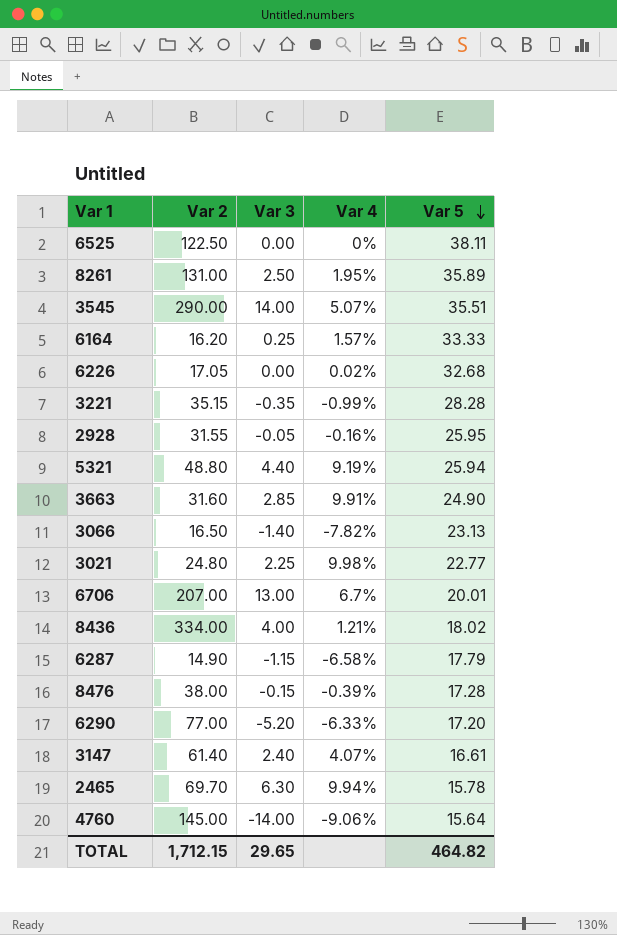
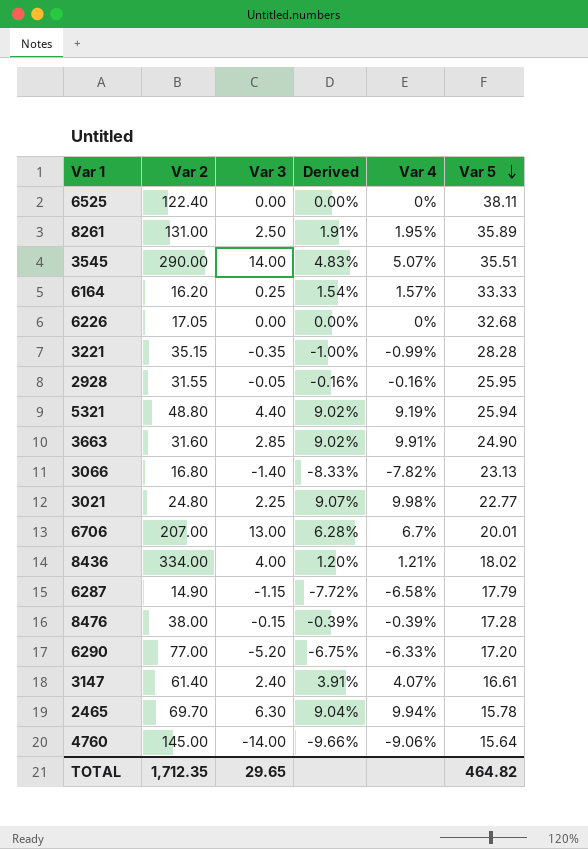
column Derived | formula: none -> [Var 3] / [Var 2]
6525 | Var 2: 122.50 -> 122.40
6226 | Var 4: 0.02% -> 0%
3066 | Var 2: 16.50 -> 16.80
TOTAL | Var 2: 1,712.15 -> 1,712.35

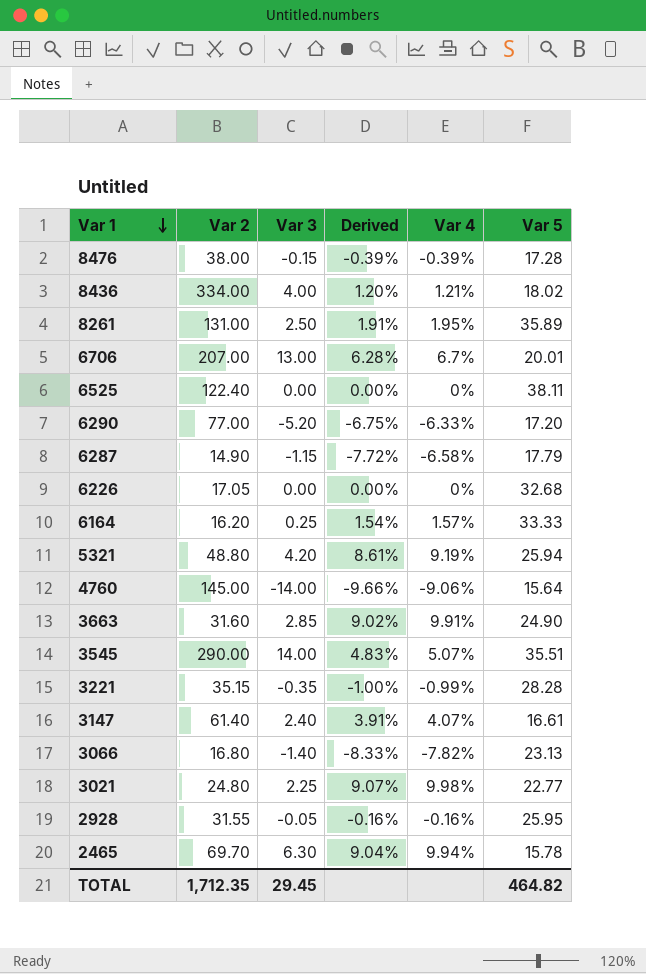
row order: Var 5 descending -> Var 1 descending
5321 | Var 3: 4.40 -> 4.20
5321 | Derived: 9.02% -> 8.61%
TOTAL | Var 3: 29.65 -> 29.45

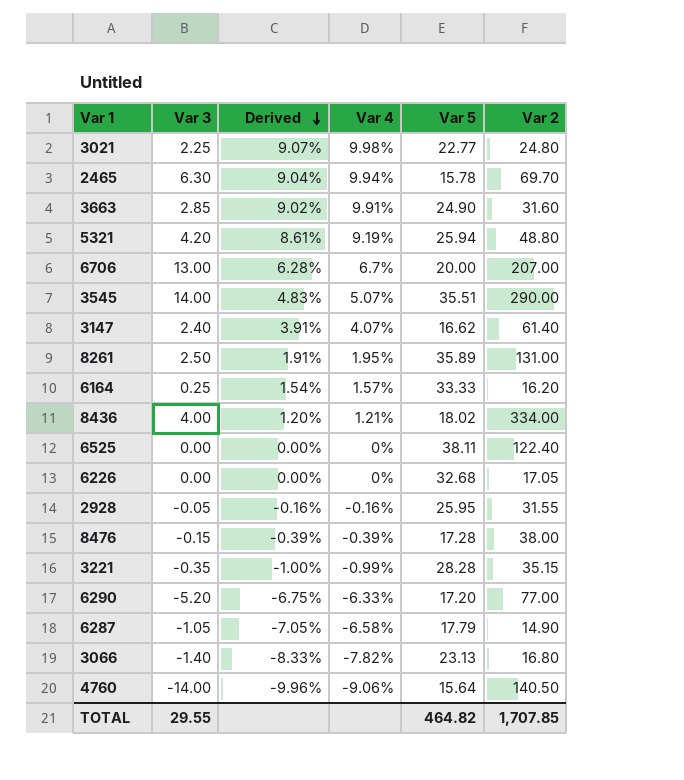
row order: Var 1 descending -> Derived descending
column Var 2 | position: 2 -> 6
6706 | Var 5: 20.01 -> 20.00
3147 | Var 5: 16.61 -> 16.62
6287 | Var 3: -1.15 -> -1.05
6287 | Derived: -7.72% -> -7.05%
4760 | Derived: -9.66% -> -9.96%
4760 | Var 2: 145.00 -> 140.50
TOTAL | Var 3: 29.45 -> 29.55
TOTAL | Var 2: 1,712.35 -> 1,707.85

